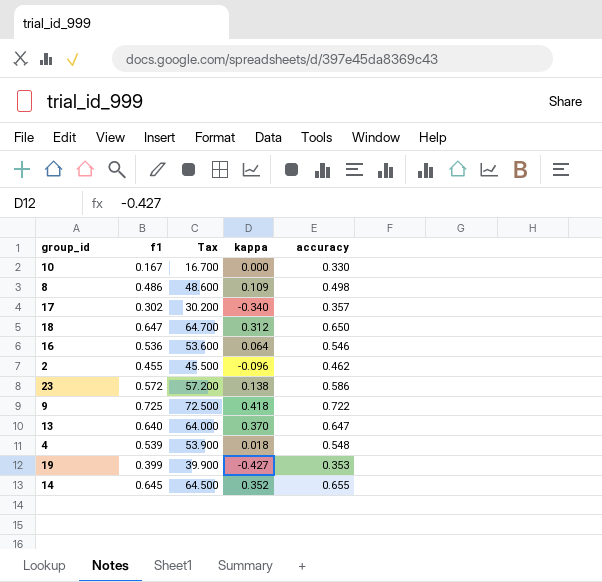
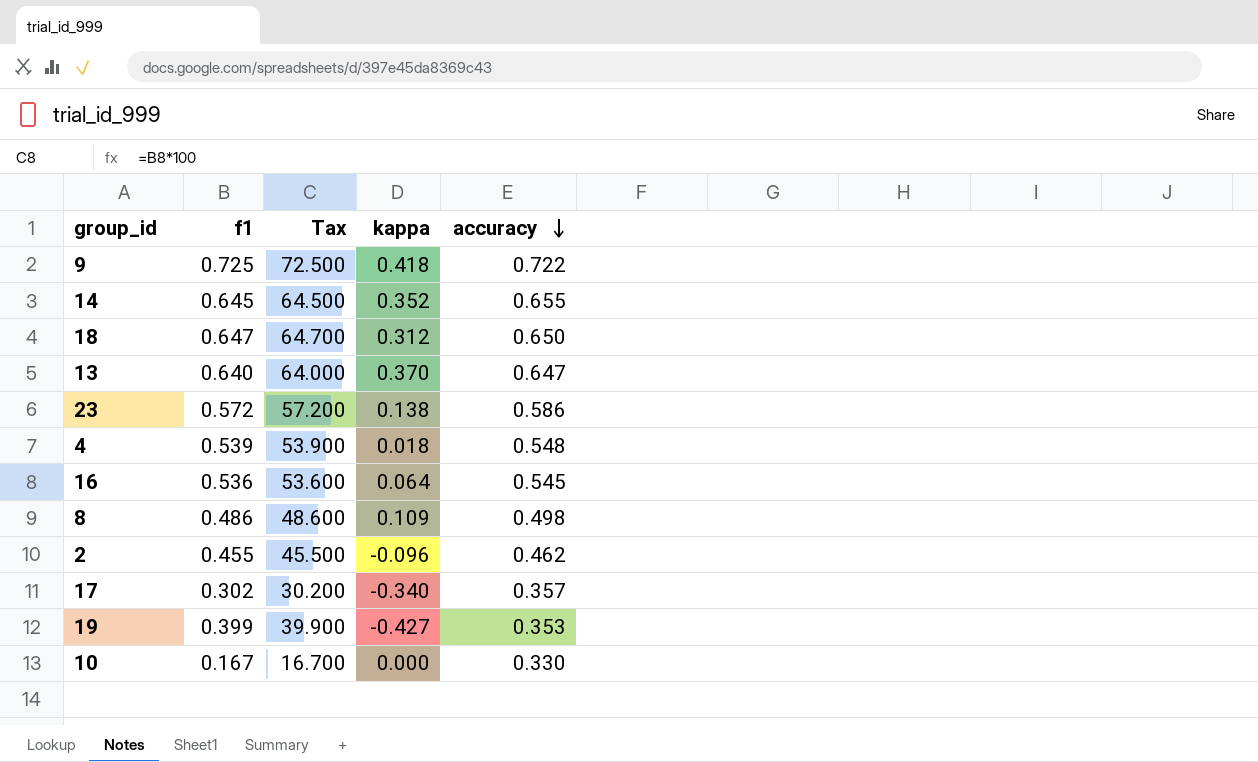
row order: none -> accuracy descending
16 | accuracy: 0.546 -> 0.545

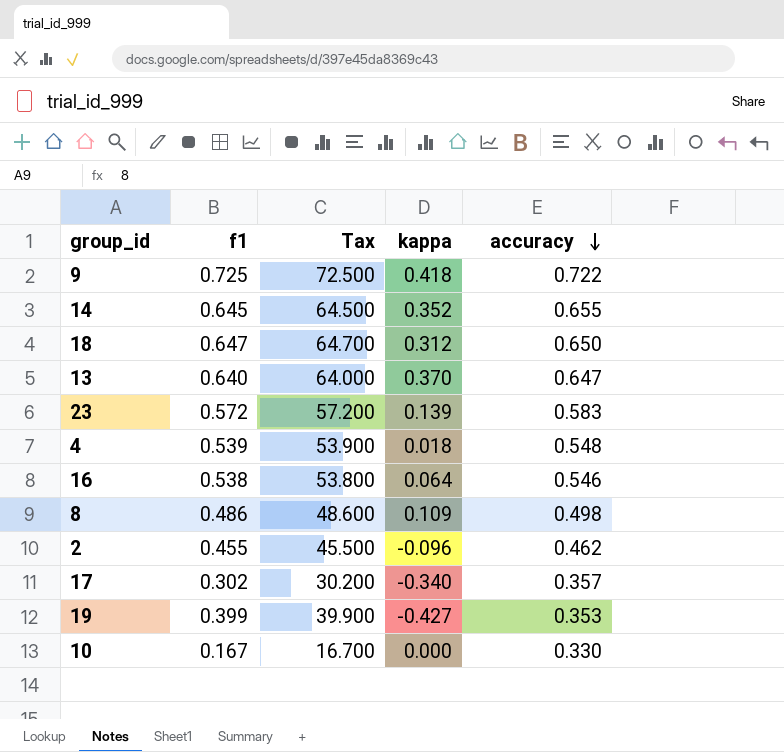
23 | kappa: 0.138 -> 0.139
23 | accuracy: 0.586 -> 0.583
16 | f1: 0.536 -> 0.538
16 | Tax: 53.600 -> 53.800
16 | accuracy: 0.545 -> 0.546

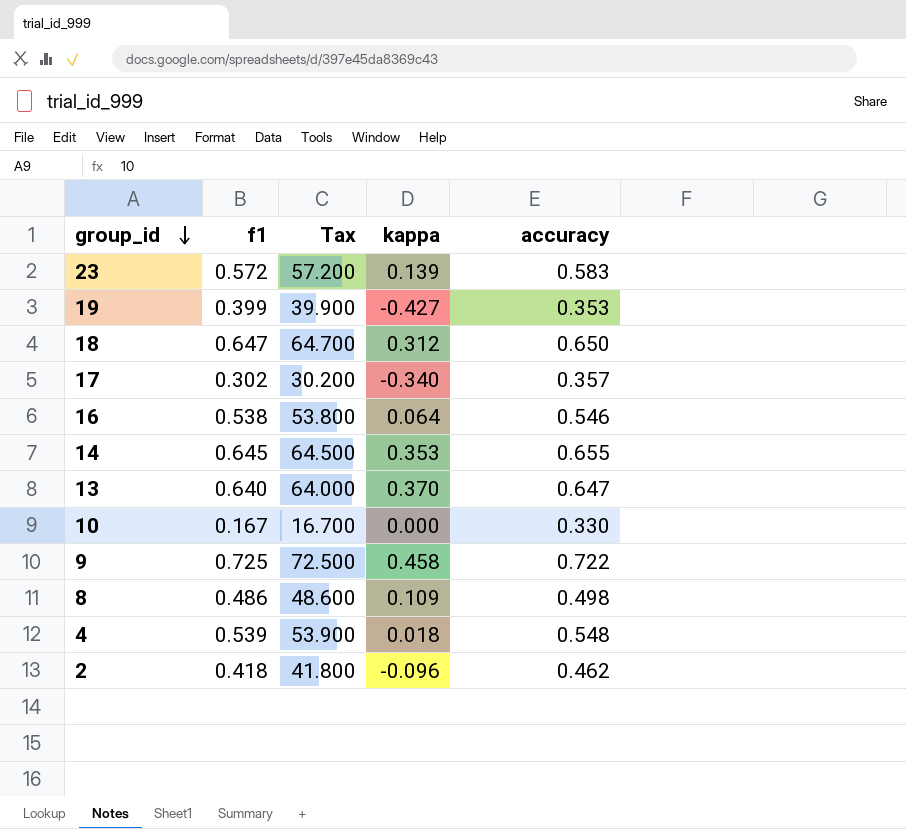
row order: accuracy descending -> group_id descending
14 | kappa: 0.352 -> 0.353
9 | kappa: 0.418 -> 0.458
2 | f1: 0.455 -> 0.418
2 | Tax: 45.500 -> 41.800

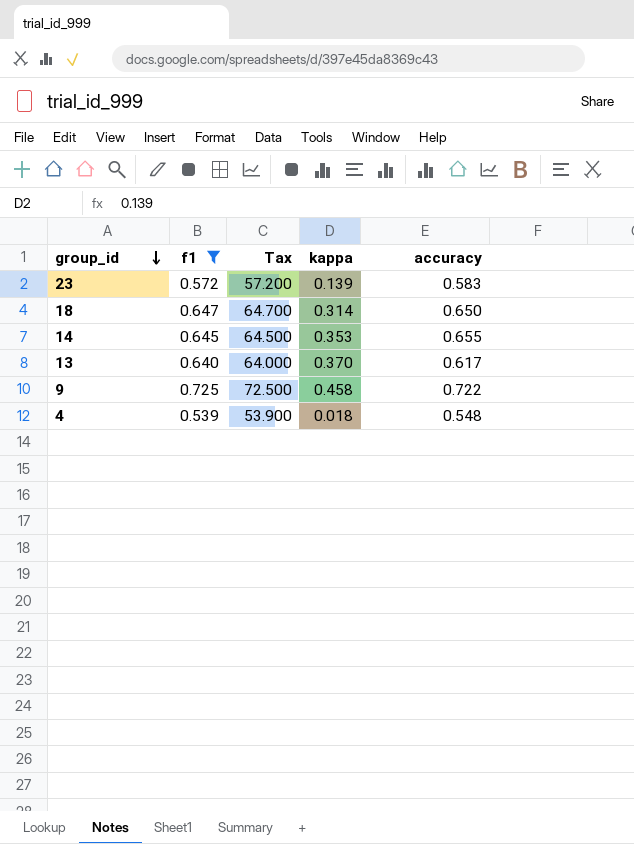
filter: none -> f1 >= 0.539
18 | kappa: 0.312 -> 0.314
13 | accuracy: 0.647 -> 0.617

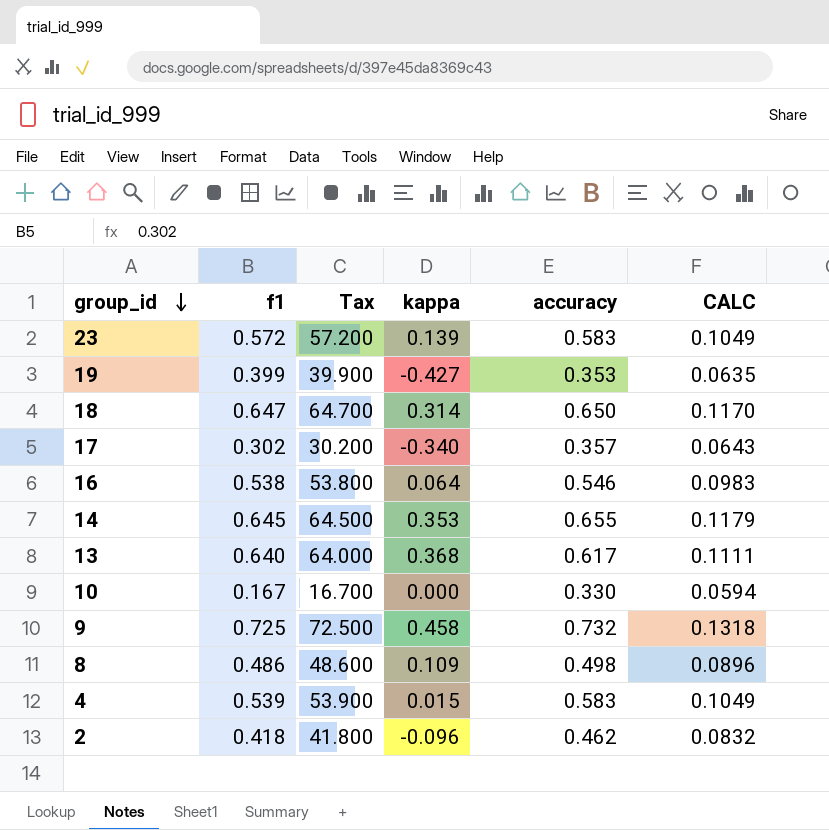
filter: f1 >= 0.539 -> none
column CALC | formula: none -> [accuracy] * 0.18
13 | kappa: 0.370 -> 0.368
9 | accuracy: 0.722 -> 0.732
4 | kappa: 0.018 -> 0.015
4 | accuracy: 0.548 -> 0.583

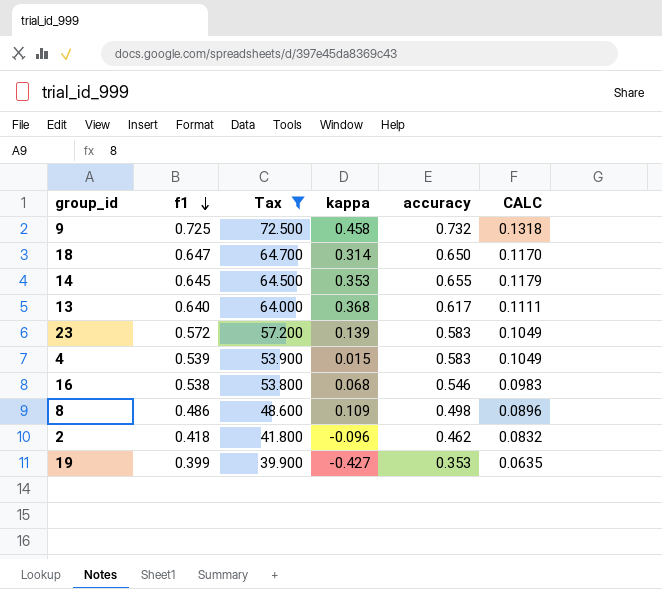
filter: none -> Tax >= 39.900
row order: group_id descending -> f1 descending
16 | kappa: 0.064 -> 0.068

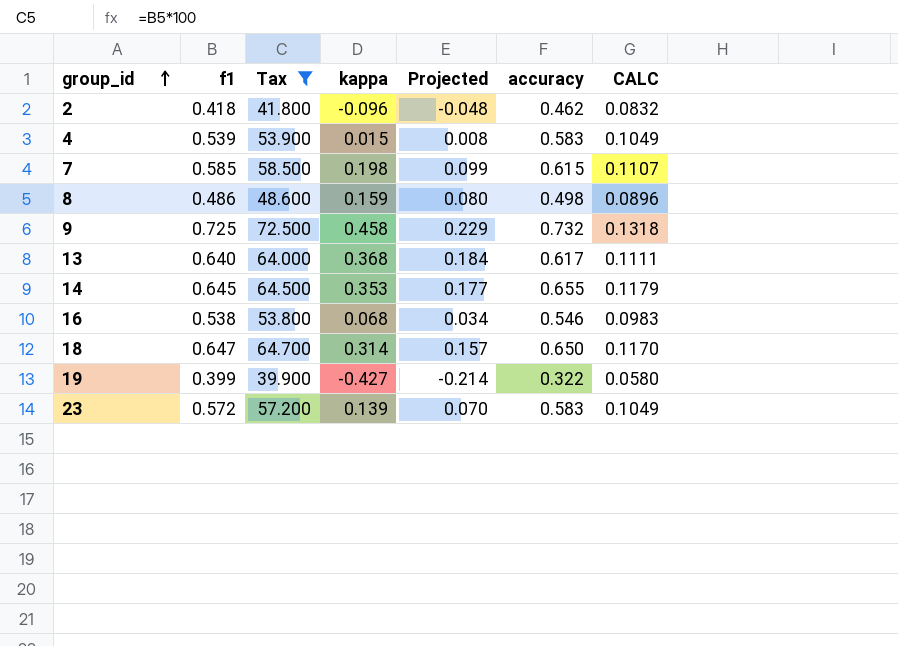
row order: f1 descending -> group_id ascending
column Projected | formula: none -> [kappa] * 0.5
row 7: none -> 0.585 | 58.500 | 0.198 | 0.099 | 0.615 | 0.1107
8 | kappa: 0.109 -> 0.159
19 | accuracy: 0.353 -> 0.322
19 | CALC: 0.0635 -> 0.0580

